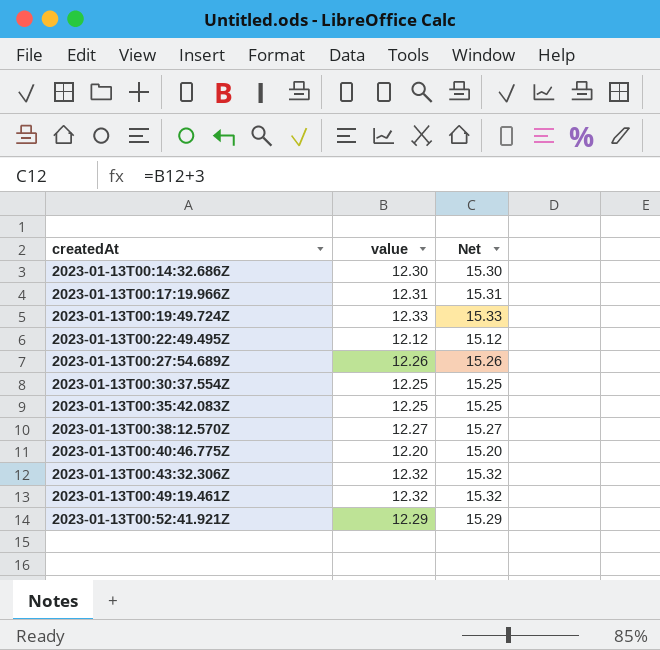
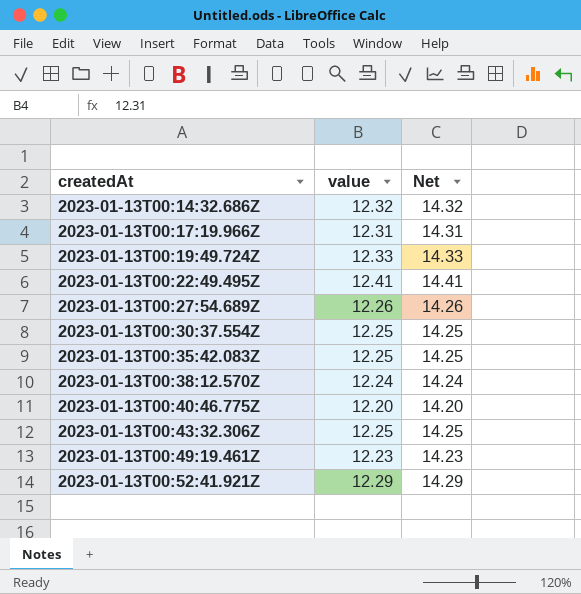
column Net | formula: [value] + 3 -> [value] + 2
2023-01-13T00:14:32.686Z | value: 12.30 -> 12.32
2023-01-13T00:22:49.495Z | value: 12.12 -> 12.41
2023-01-13T00:38:12.570Z | value: 12.27 -> 12.24
2023-01-13T00:43:32.306Z | value: 12.32 -> 12.25
2023-01-13T00:49:19.461Z | value: 12.32 -> 12.23

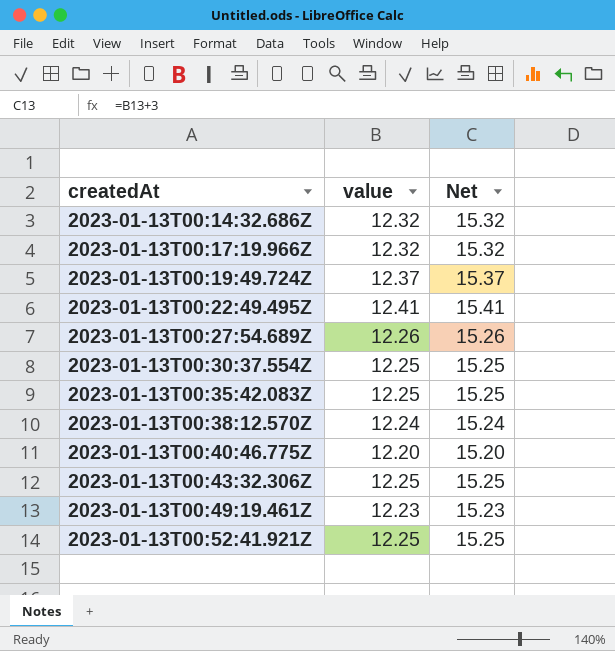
column Net | formula: [value] + 2 -> [value] + 3
2023-01-13T00:17:19.966Z | value: 12.31 -> 12.32
2023-01-13T00:19:49.724Z | value: 12.33 -> 12.37
2023-01-13T00:52:41.921Z | value: 12.29 -> 12.25

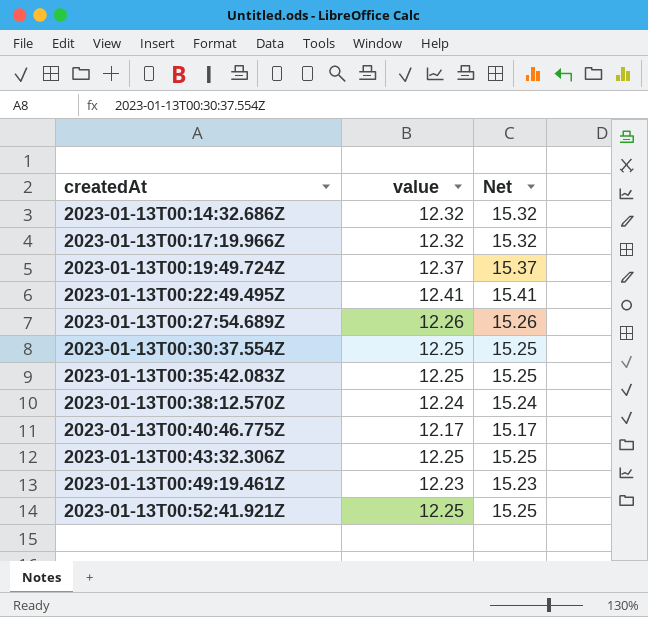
2023-01-13T00:40:46.775Z | value: 12.20 -> 12.17
2023-01-13T00:40:46.775Z | Net: 15.20 -> 15.17

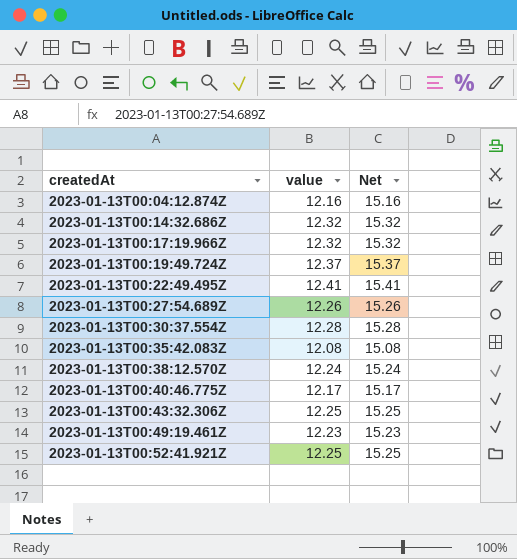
row 2023-01-13T00:04:12.874Z: none -> 12.16 | 15.16
2023-01-13T00:30:37.554Z | value: 12.25 -> 12.28
2023-01-13T00:30:37.554Z | Net: 15.25 -> 15.28
2023-01-13T00:35:42.083Z | value: 12.25 -> 12.08
2023-01-13T00:35:42.083Z | Net: 15.25 -> 15.08

